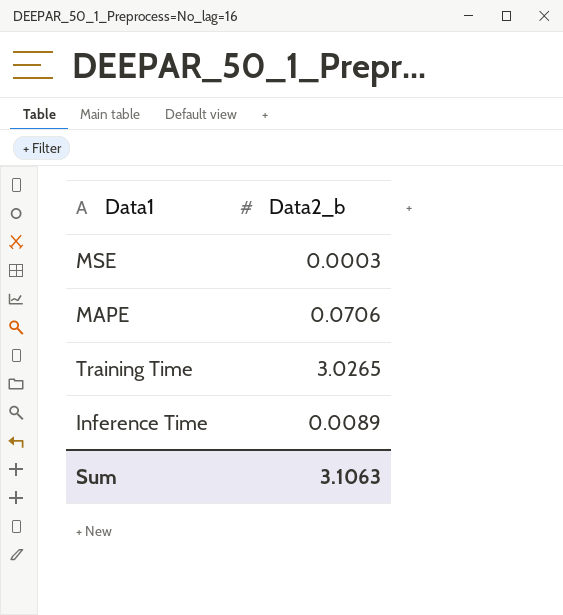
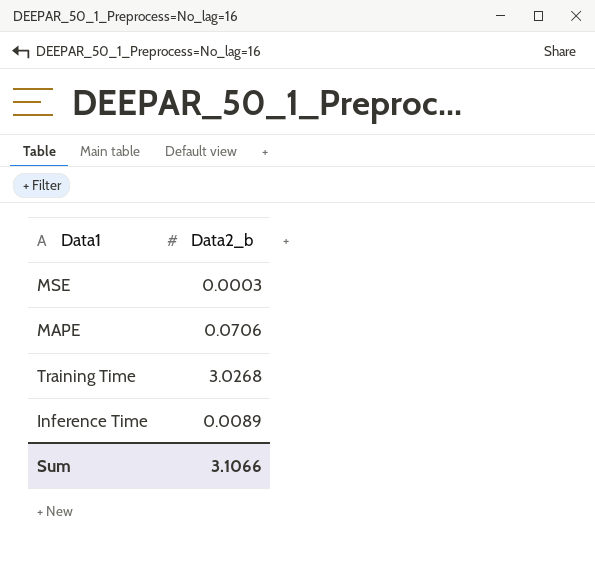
Training Time | Data2_b: 3.0265 -> 3.0268
Sum | Data2_b: 3.1063 -> 3.1066

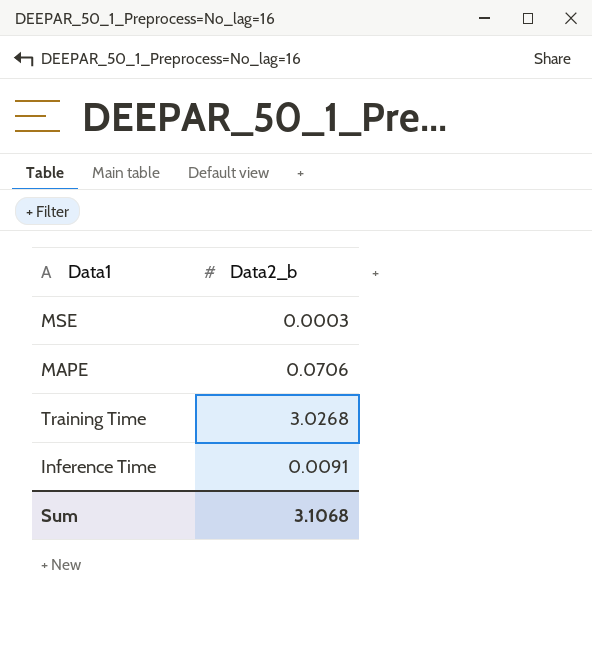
Inference Time | Data2_b: 0.0089 -> 0.0091
Sum | Data2_b: 3.1066 -> 3.1068

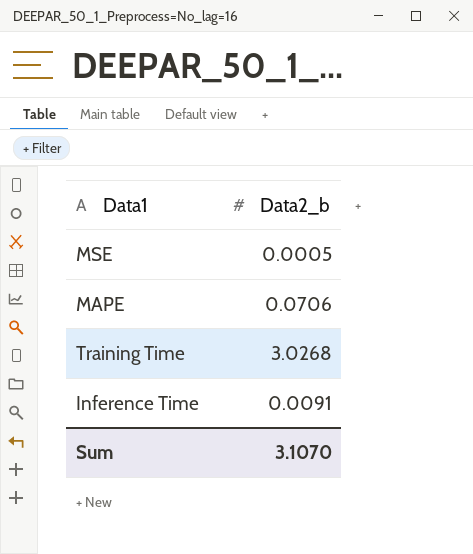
MSE | Data2_b: 0.0003 -> 0.0005
Sum | Data2_b: 3.1068 -> 3.1070

